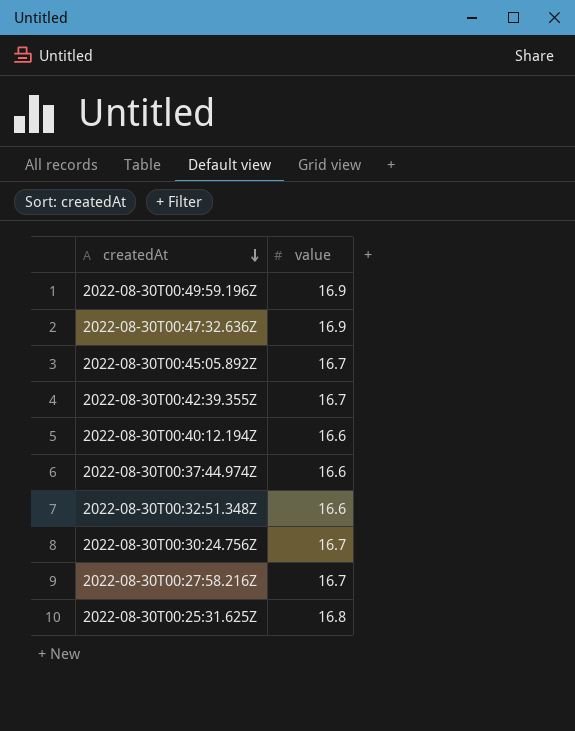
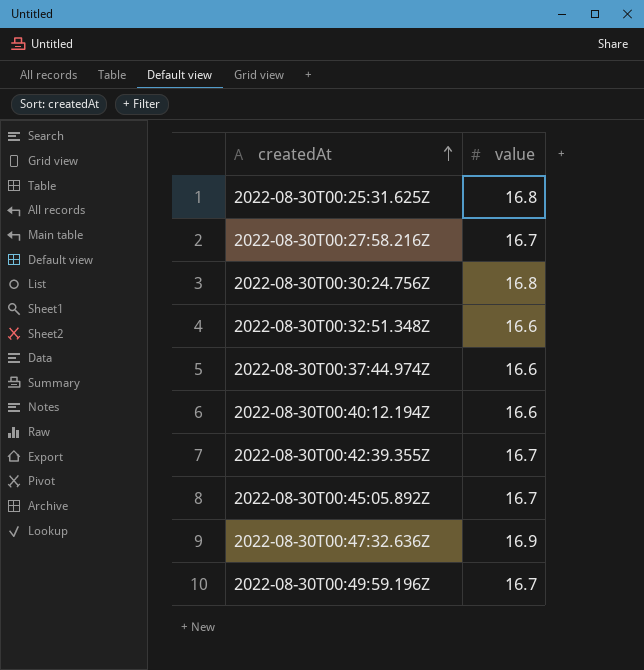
row order: createdAt descending -> createdAt ascending
2022-08-30T00:30:24.756Z | value: 16.7 -> 16.8
2022-08-30T00:49:59.196Z | value: 16.9 -> 16.7

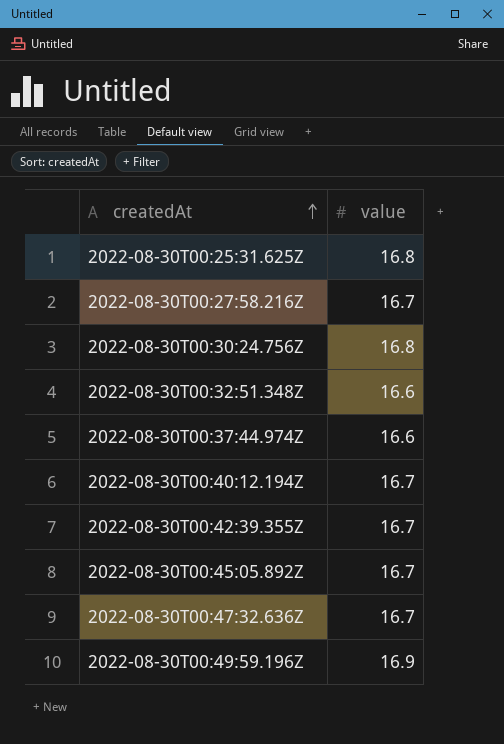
2022-08-30T00:40:12.194Z | value: 16.6 -> 16.7
2022-08-30T00:47:32.636Z | value: 16.9 -> 16.7
2022-08-30T00:49:59.196Z | value: 16.7 -> 16.9

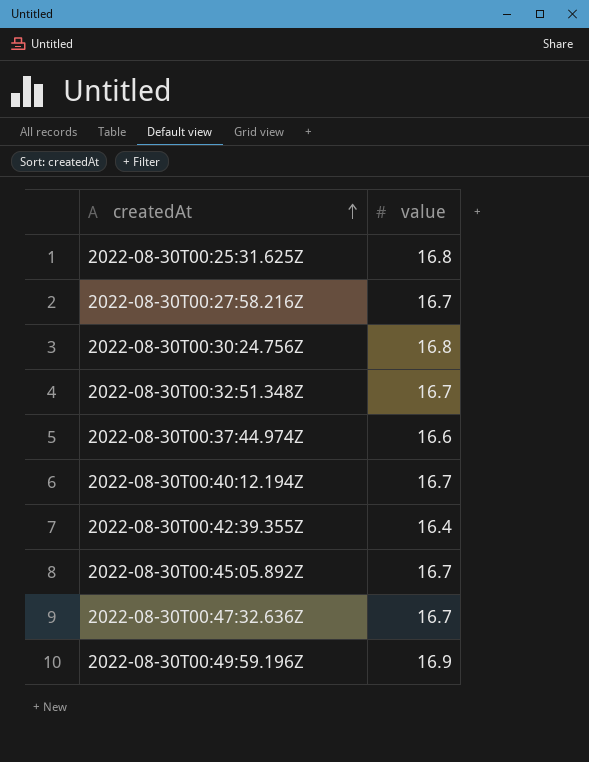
2022-08-30T00:32:51.348Z | value: 16.6 -> 16.7
2022-08-30T00:42:39.355Z | value: 16.7 -> 16.4

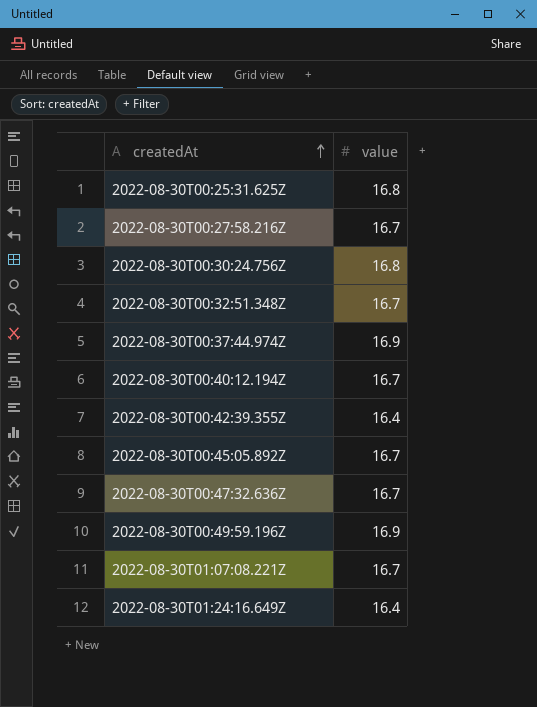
2022-08-30T00:37:44.974Z | value: 16.6 -> 16.9
row 2022-08-30T01:07:08.221Z: none -> 16.7
row 2022-08-30T01:24:16.649Z: none -> 16.4

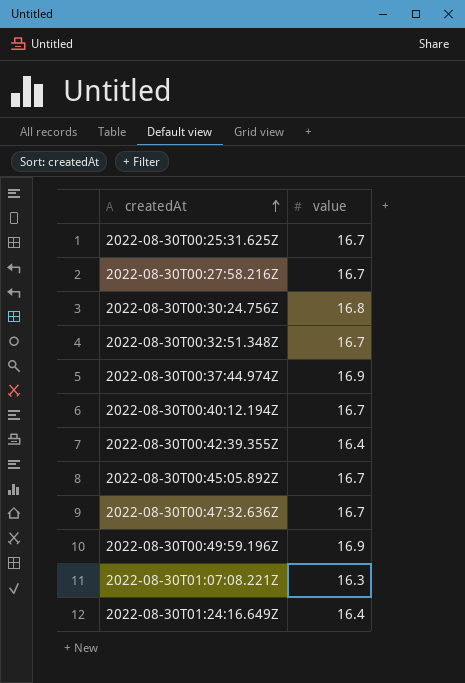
2022-08-30T00:25:31.625Z | value: 16.8 -> 16.7
2022-08-30T01:07:08.221Z | value: 16.7 -> 16.3

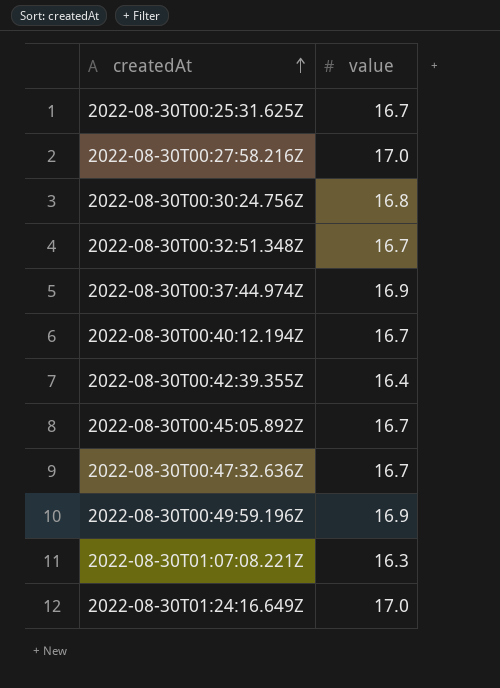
2022-08-30T00:27:58.216Z | value: 16.7 -> 17.0
2022-08-30T01:24:16.649Z | value: 16.4 -> 17.0

